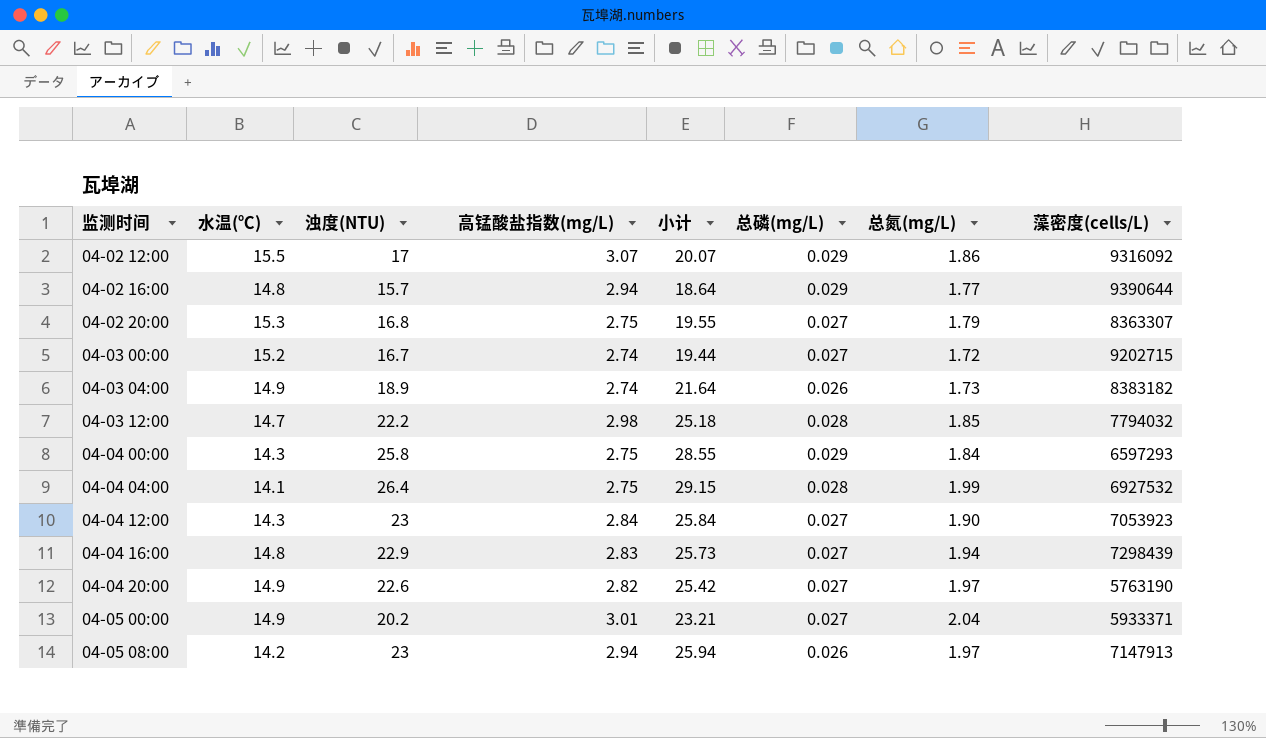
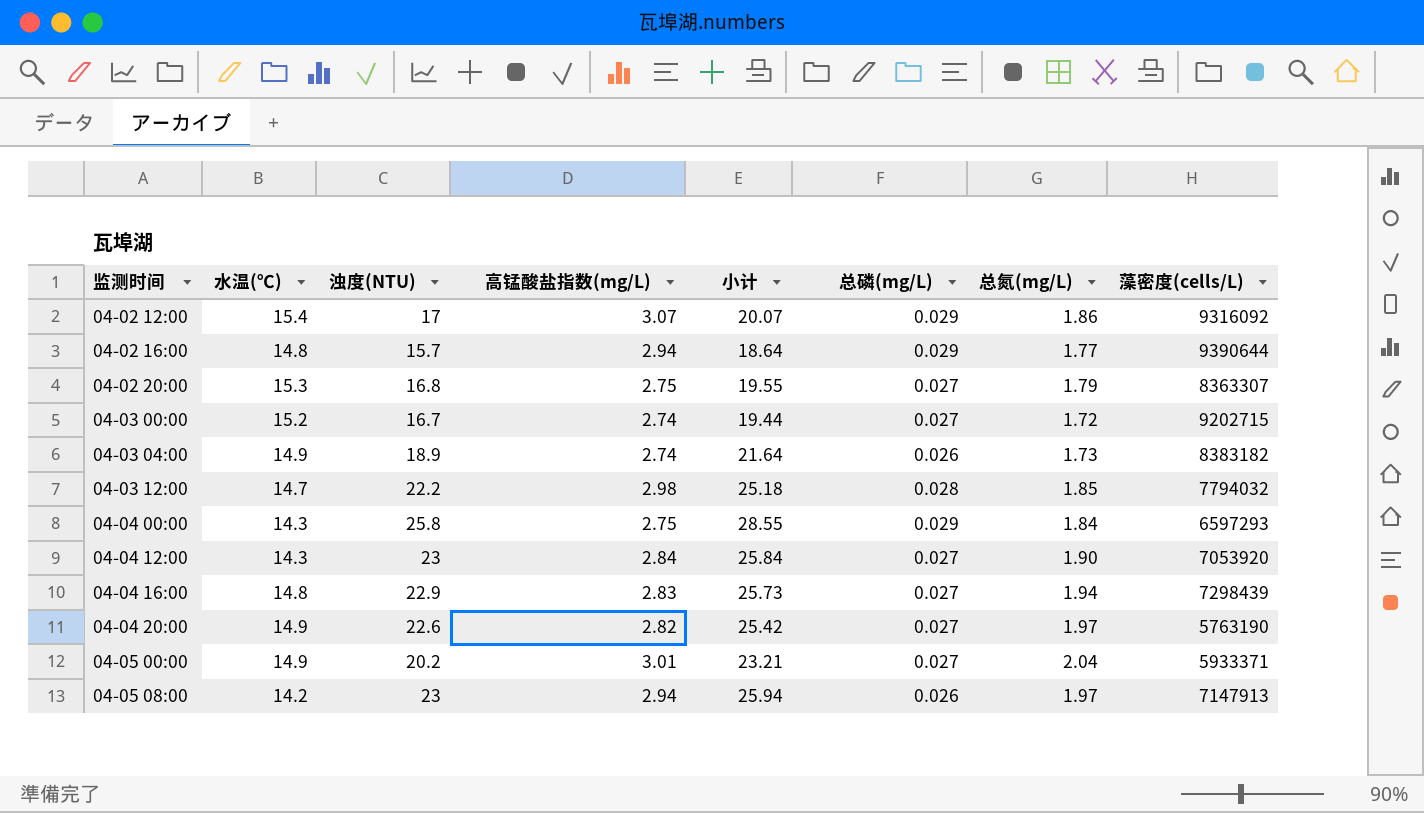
row 04-04 04:00: 14.1 | 26.4 | 2.75 | 29.15 | 0.028 | 1.99 | 6927532 -> none
04-02 12:00 | 水温(℃): 15.5 -> 15.4
04-04 12:00 | 藻密度(cells/L): 7053923 -> 7053920

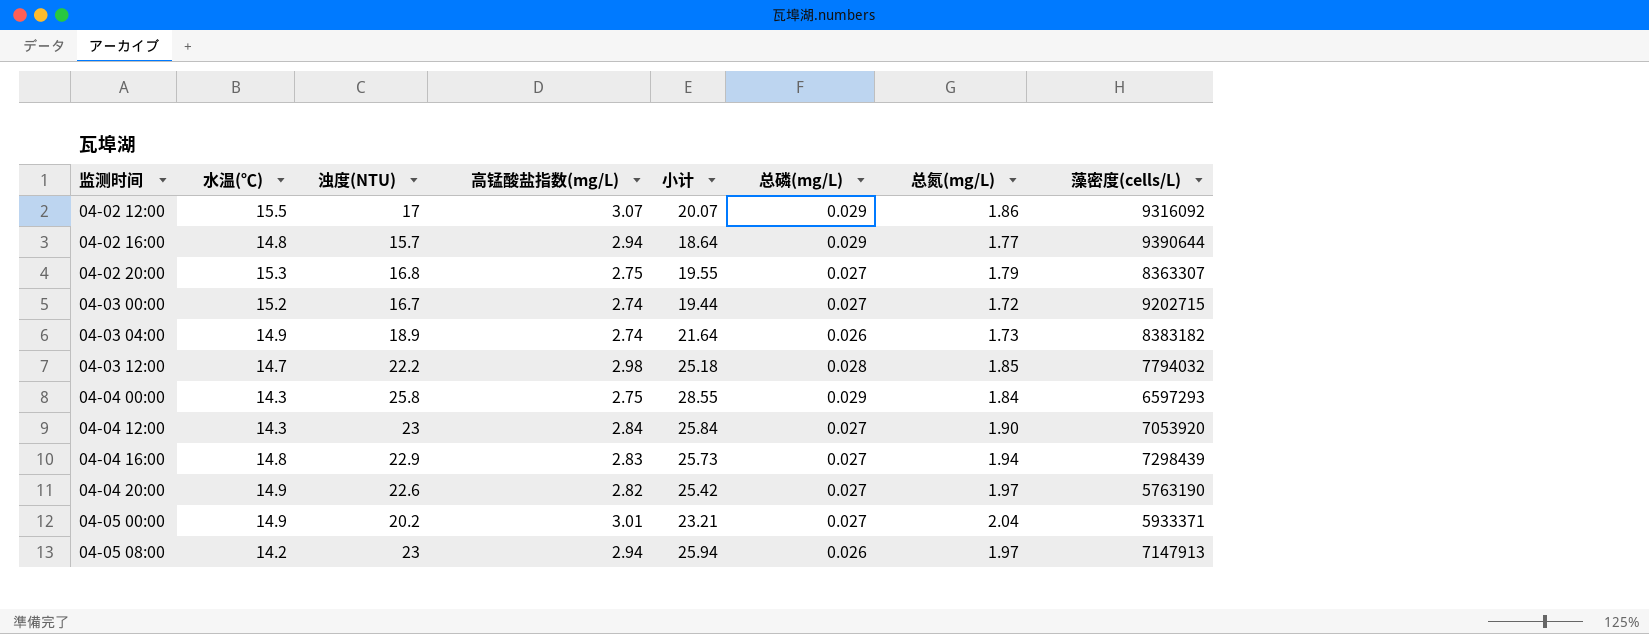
04-02 12:00 | 水温(℃): 15.4 -> 15.5

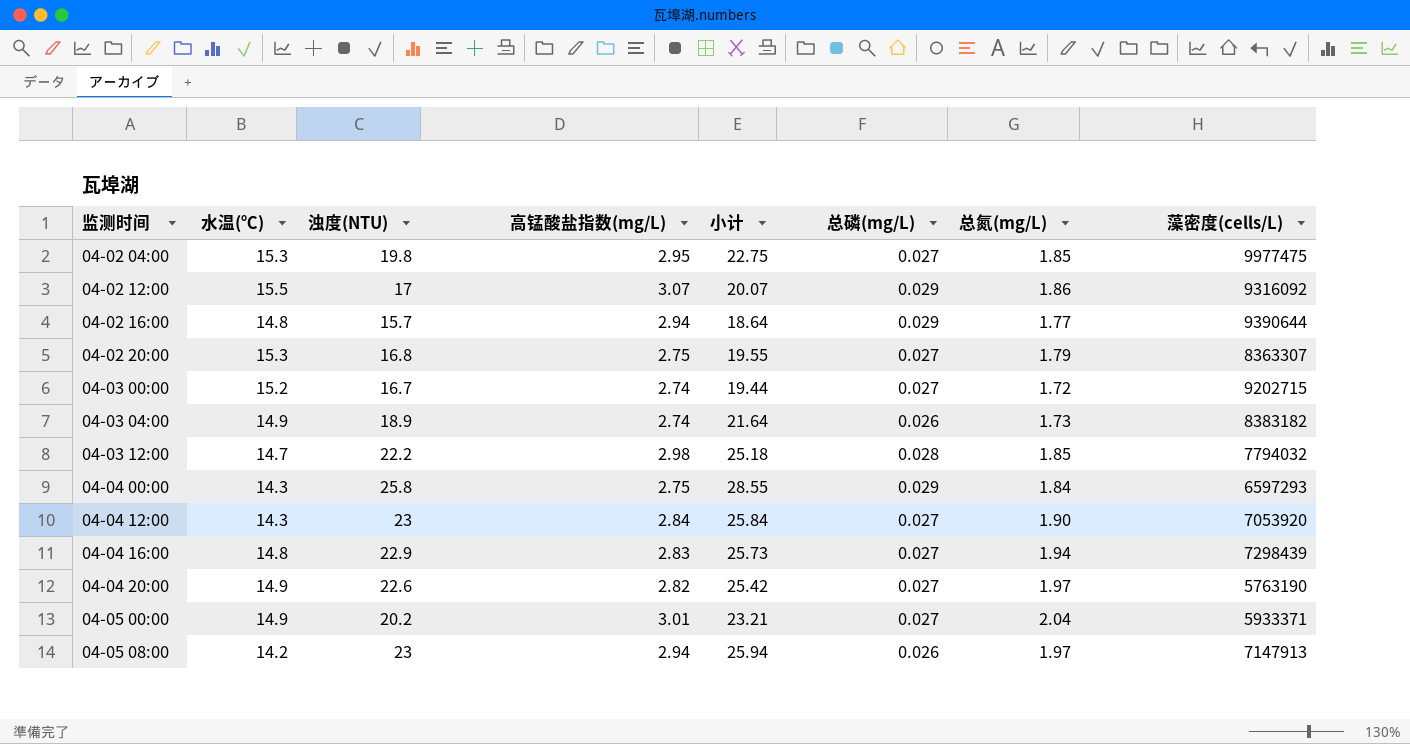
row 04-02 04:00: none -> 15.3 | 19.8 | 2.95 | 22.75 | 0.027 | 1.85 | 9977475

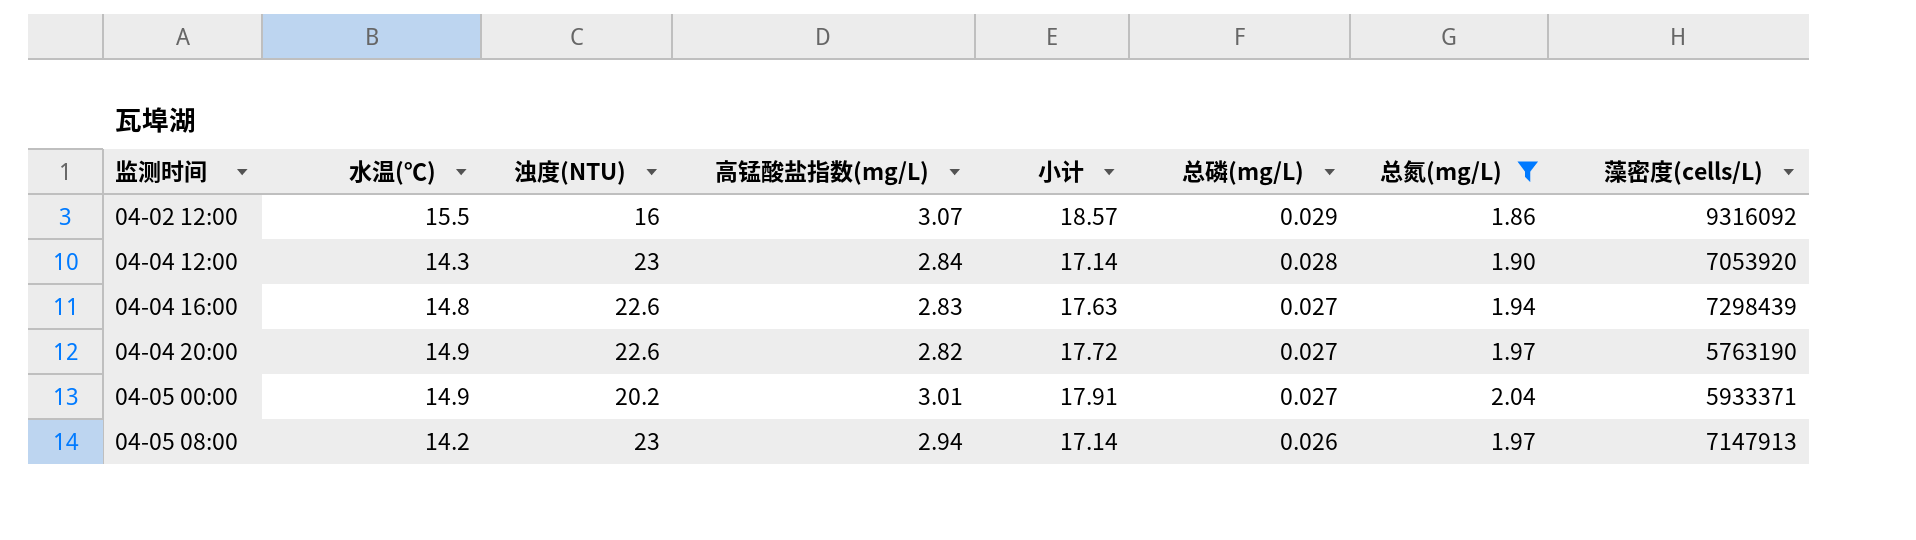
filter: none -> 总氮(mg/L) >= 1.86
column 小计 | formula: [浊度(NTU)] + [高锰酸盐指数(mg/L)] -> [水温(℃)] + [高锰酸盐指数(mg/L)]
04-02 12:00 | 浊度(NTU): 17 -> 16
04-04 12:00 | 总磷(mg/L): 0.027 -> 0.028
04-04 16:00 | 浊度(NTU): 22.9 -> 22.6

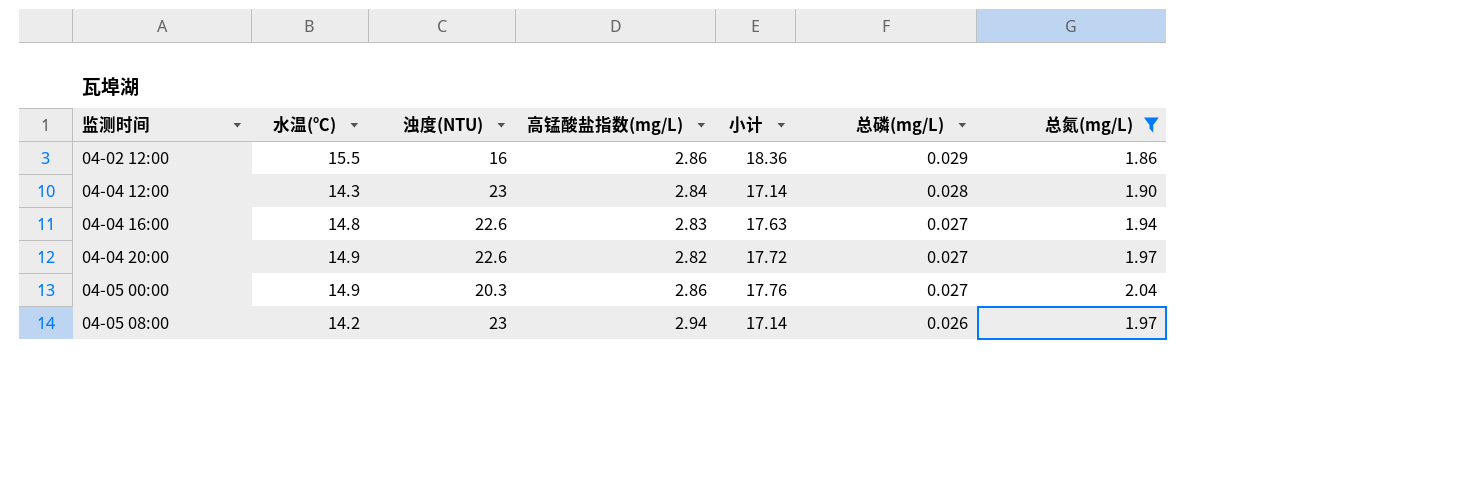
column 藻密度(cells/L) | position: 8 -> none
04-02 12:00 | 高锰酸盐指数(mg/L): 3.07 -> 2.86
04-02 12:00 | 小计: 18.57 -> 18.36
04-05 00:00 | 浊度(NTU): 20.2 -> 20.3
04-05 00:00 | 高锰酸盐指数(mg/L): 3.01 -> 2.86
04-05 00:00 | 小计: 17.91 -> 17.76

